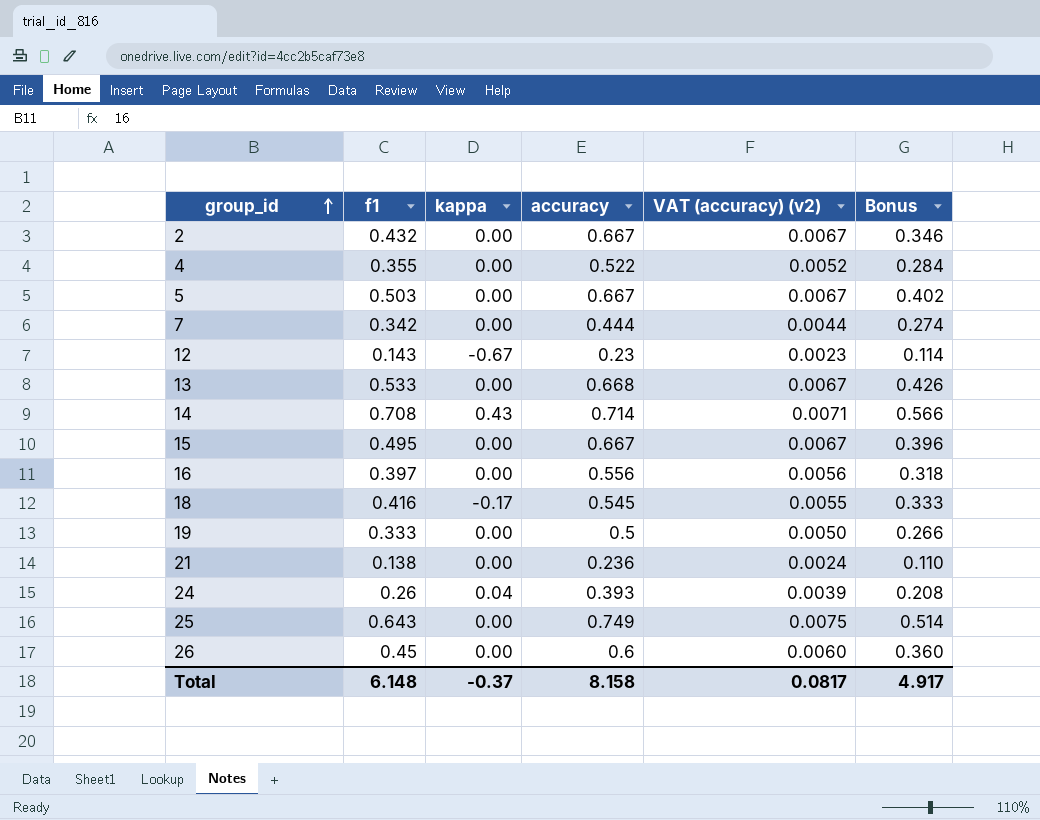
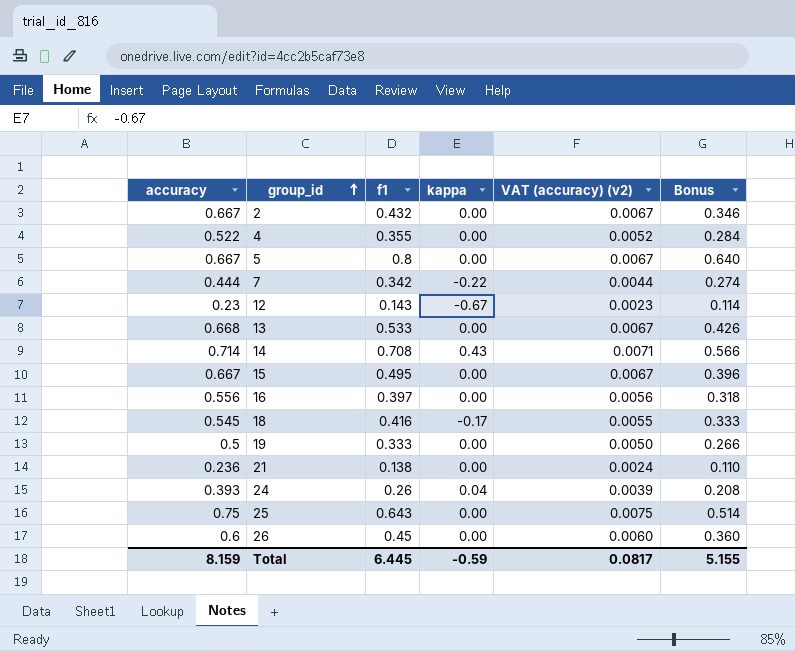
column accuracy | position: 4 -> 1
5 | f1: 0.503 -> 0.8
5 | Bonus: 0.402 -> 0.640
7 | kappa: 0.00 -> -0.22
25 | accuracy: 0.749 -> 0.75
Total | accuracy: 8.158 -> 8.159
Total | f1: 6.148 -> 6.445
Total | kappa: -0.37 -> -0.59
Total | Bonus: 4.917 -> 5.155

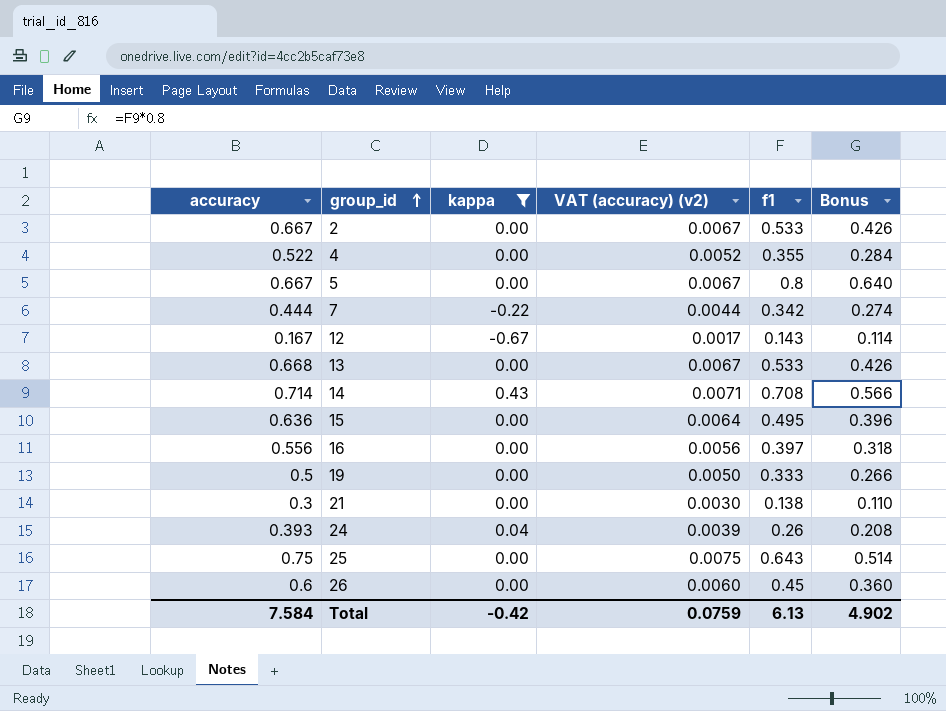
filter: none -> kappa != -0.17
column f1 | position: 3 -> 5
2 | f1: 0.432 -> 0.533
2 | Bonus: 0.346 -> 0.426
12 | accuracy: 0.23 -> 0.167
12 | VAT (accuracy) (v2): 0.0023 -> 0.0017
15 | accuracy: 0.667 -> 0.636
15 | VAT (accuracy) (v2): 0.0067 -> 0.0064
21 | accuracy: 0.236 -> 0.3
21 | VAT (accuracy) (v2): 0.0024 -> 0.0030
Total | accuracy: 8.159 -> 7.584
Total | kappa: -0.59 -> -0.42
Total | VAT (accuracy) (v2): 0.0817 -> 0.0759
Total | f1: 6.445 -> 6.13
Total | Bonus: 5.155 -> 4.902

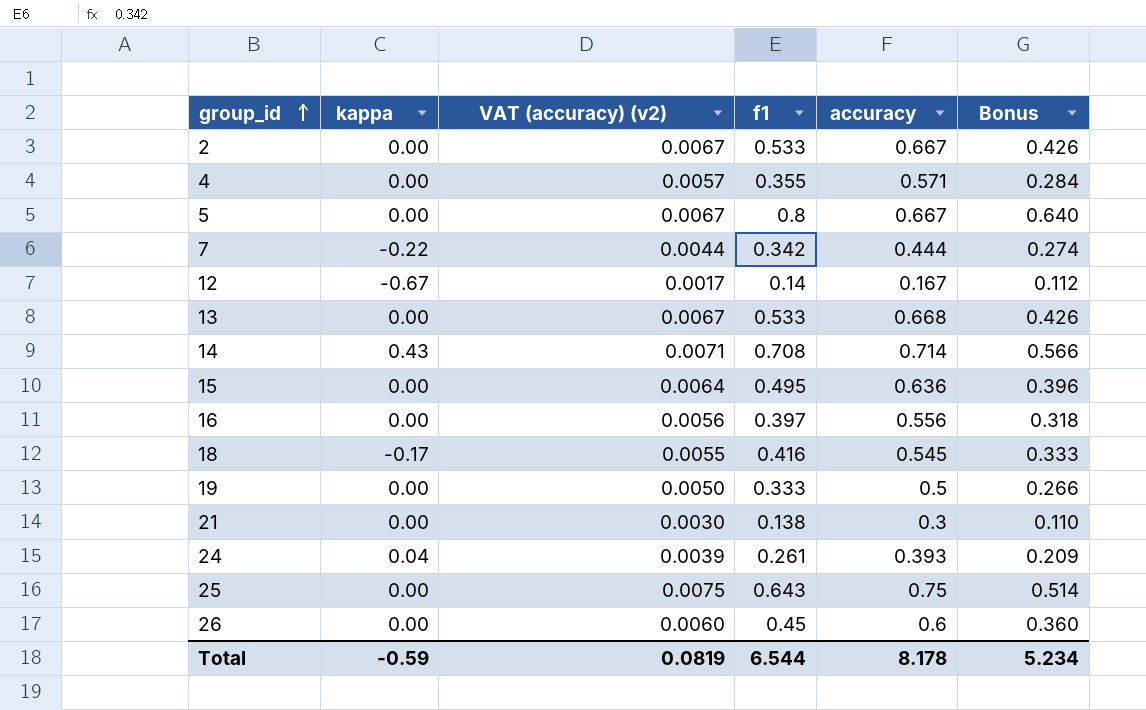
filter: kappa != -0.17 -> none
column accuracy | position: 1 -> 5
4 | VAT (accuracy) (v2): 0.0052 -> 0.0057
4 | accuracy: 0.522 -> 0.571
12 | f1: 0.143 -> 0.14
12 | Bonus: 0.114 -> 0.112
24 | f1: 0.26 -> 0.261
24 | Bonus: 0.208 -> 0.209
Total | kappa: -0.42 -> -0.59
Total | VAT (accuracy) (v2): 0.0759 -> 0.0819
Total | f1: 6.13 -> 6.544
Total | accuracy: 7.584 -> 8.178
Total | Bonus: 4.902 -> 5.234

